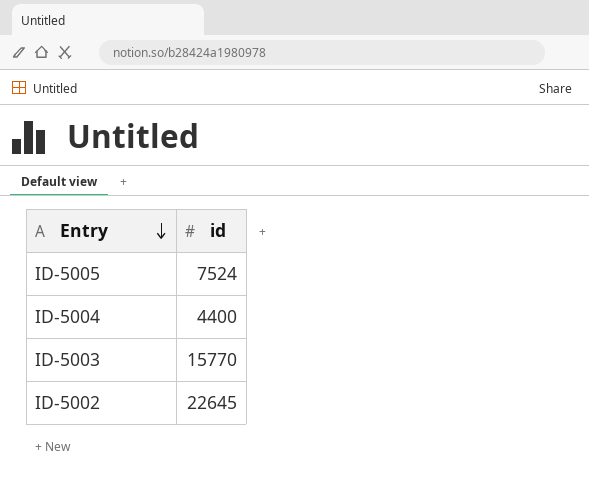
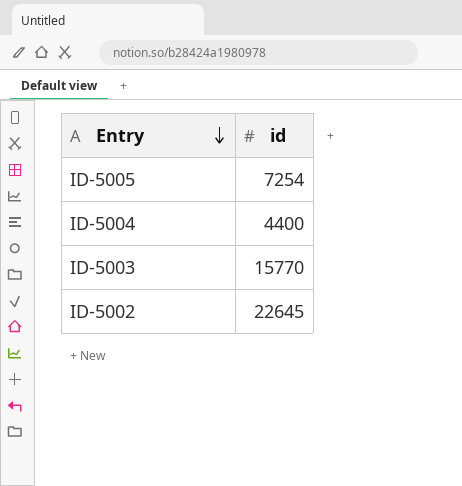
ID-5005 | id: 7524 -> 7254

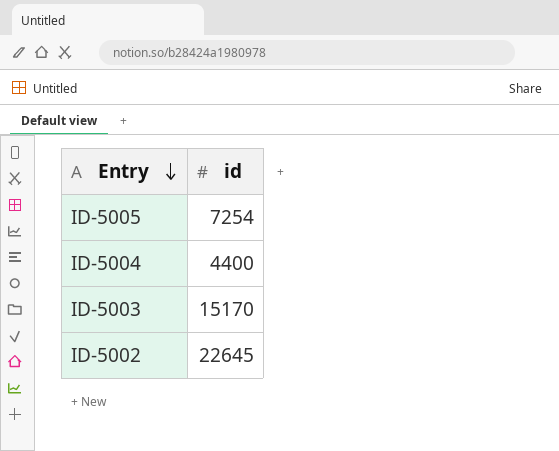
ID-5003 | id: 15770 -> 15170

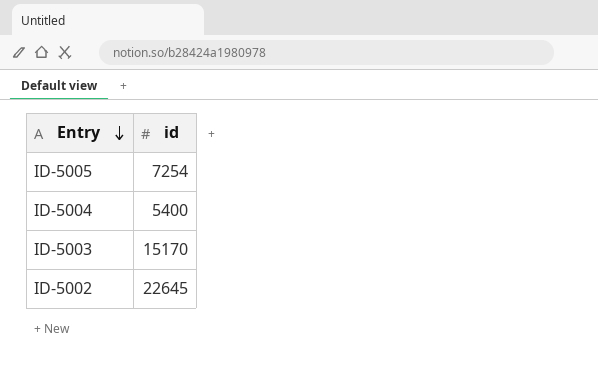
ID-5004 | id: 4400 -> 5400

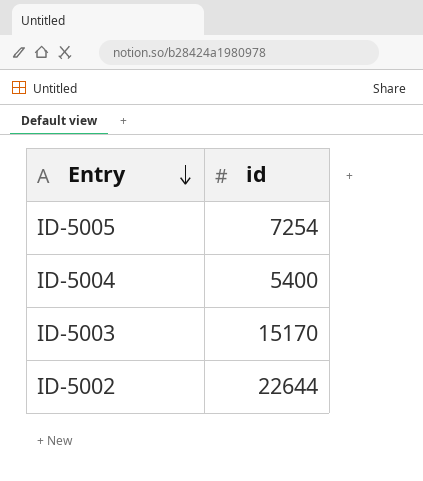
ID-5002 | id: 22645 -> 22644

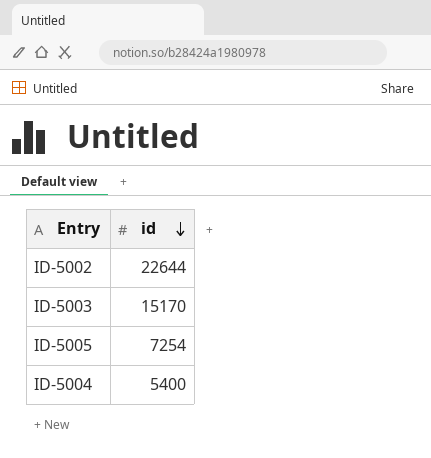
row order: Entry descending -> id descending

